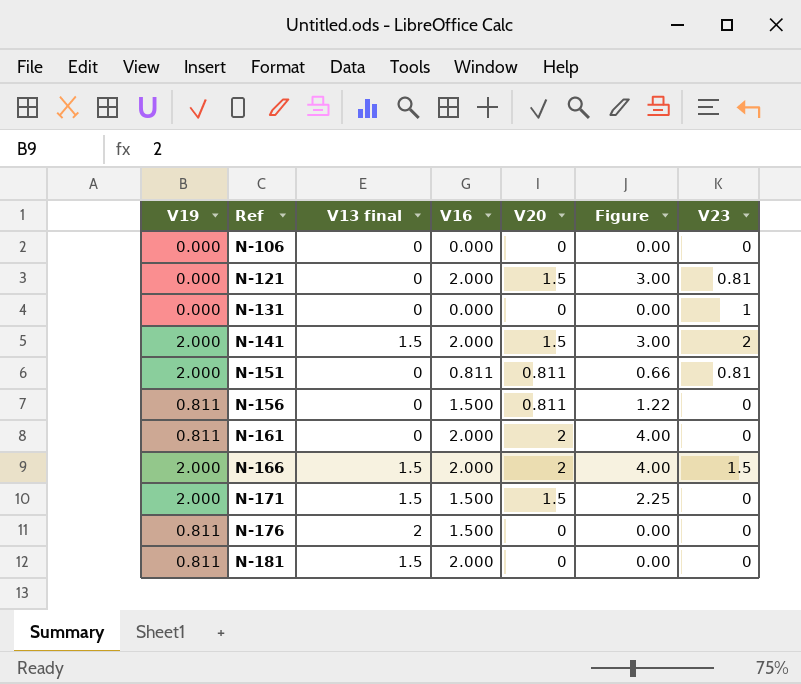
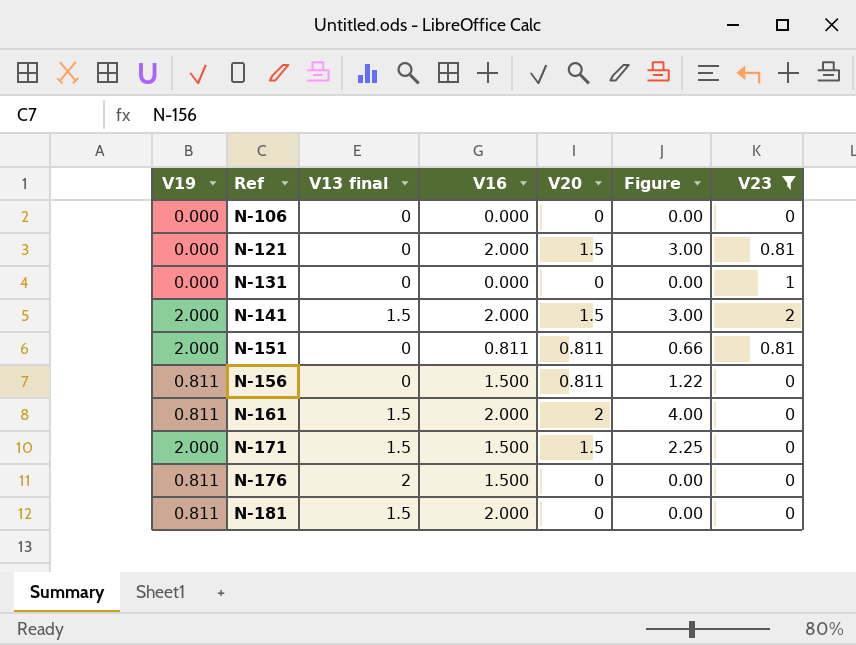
filter: none -> V23 != 1.5
N-161 | V13 final: 0 -> 1.5

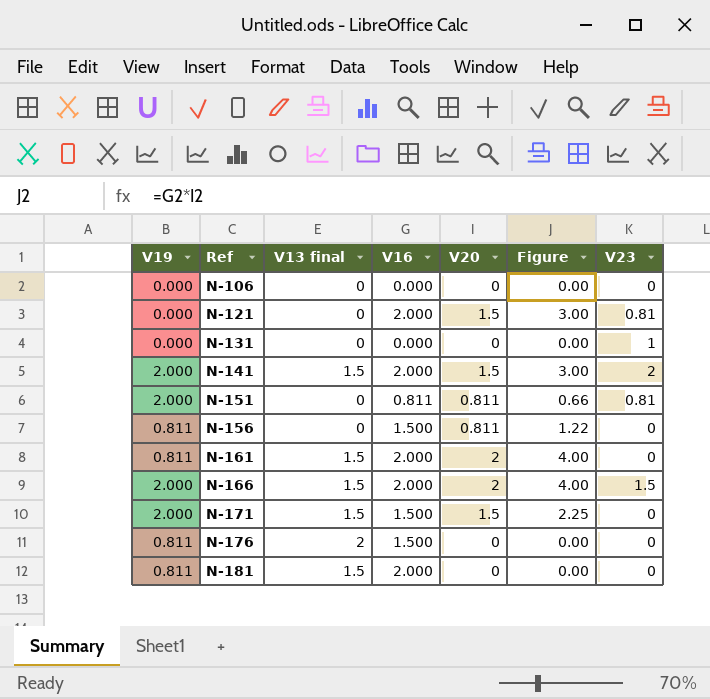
filter: V23 != 1.5 -> none

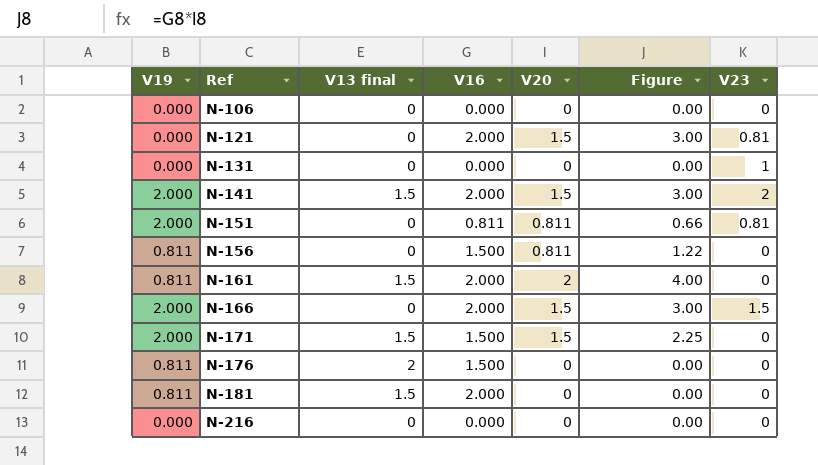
N-166 | V13 final: 1.5 -> 0
N-166 | V20: 2 -> 1.5
N-166 | Figure: 4.00 -> 3.00
row N-216: none -> 0.000 | 0 | 0.000 | 0 | 0.00 | 0

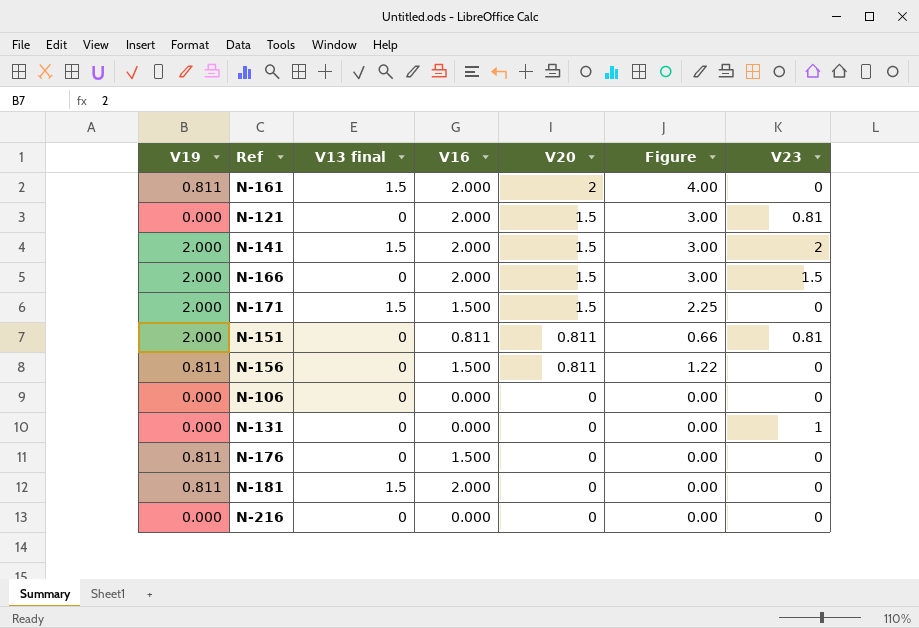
row order: Ref ascending -> V20 descending
N-176 | V13 final: 2 -> 0

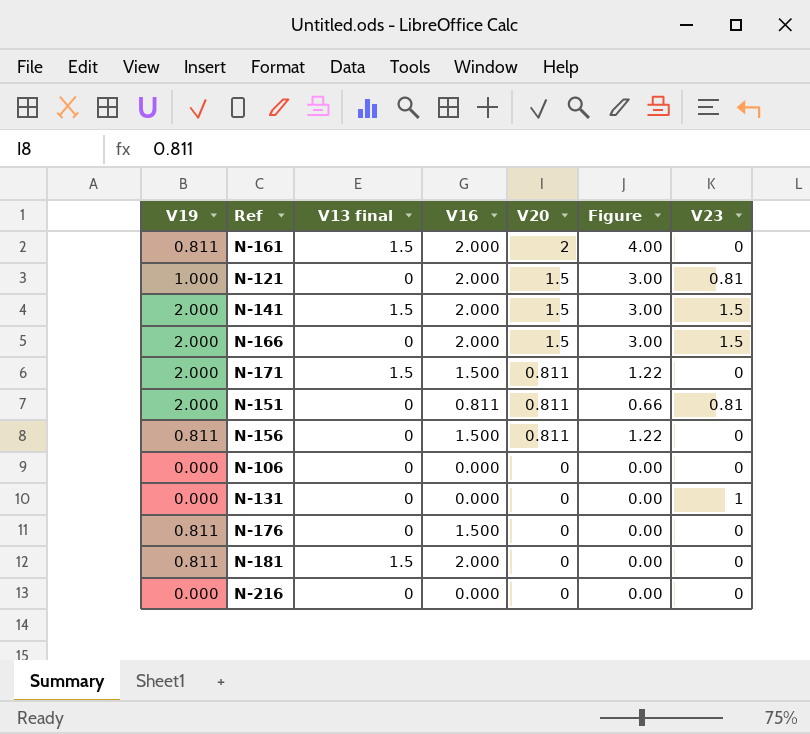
N-121 | V19: 0.000 -> 1.000
N-141 | V23: 2 -> 1.5
N-171 | V20: 1.5 -> 0.811
N-171 | Figure: 2.25 -> 1.22

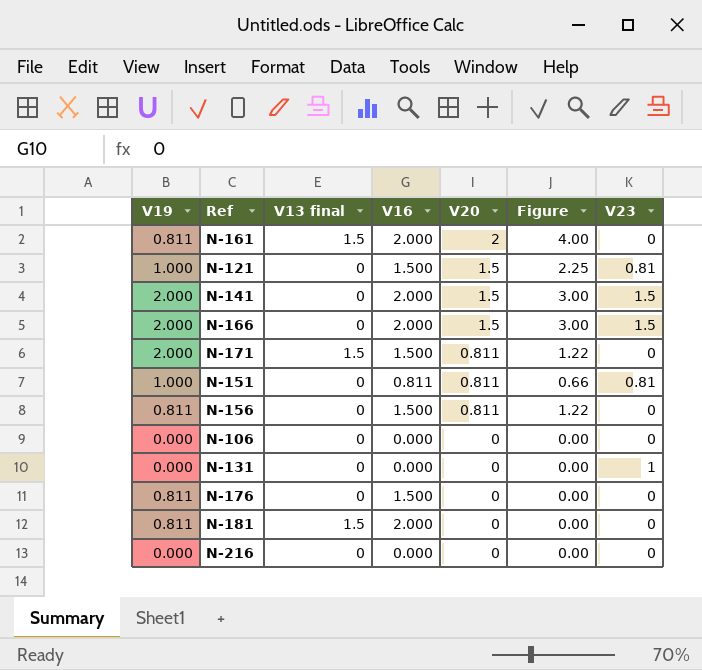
N-121 | V16: 2.000 -> 1.500
N-121 | Figure: 3.00 -> 2.25
N-141 | V13 final: 1.5 -> 0
N-151 | V19: 2.000 -> 1.000

